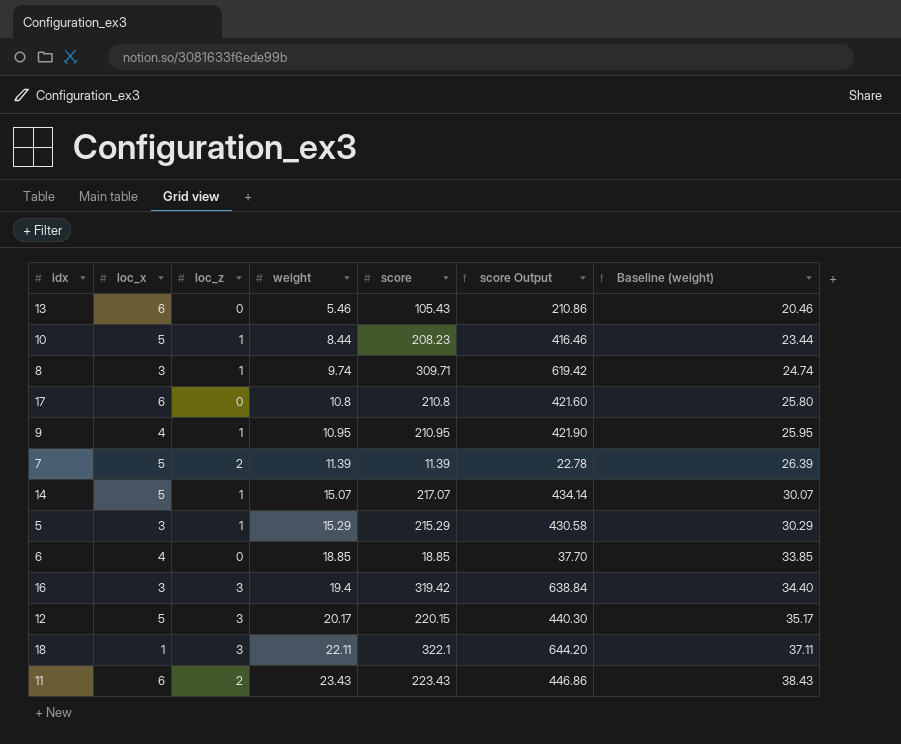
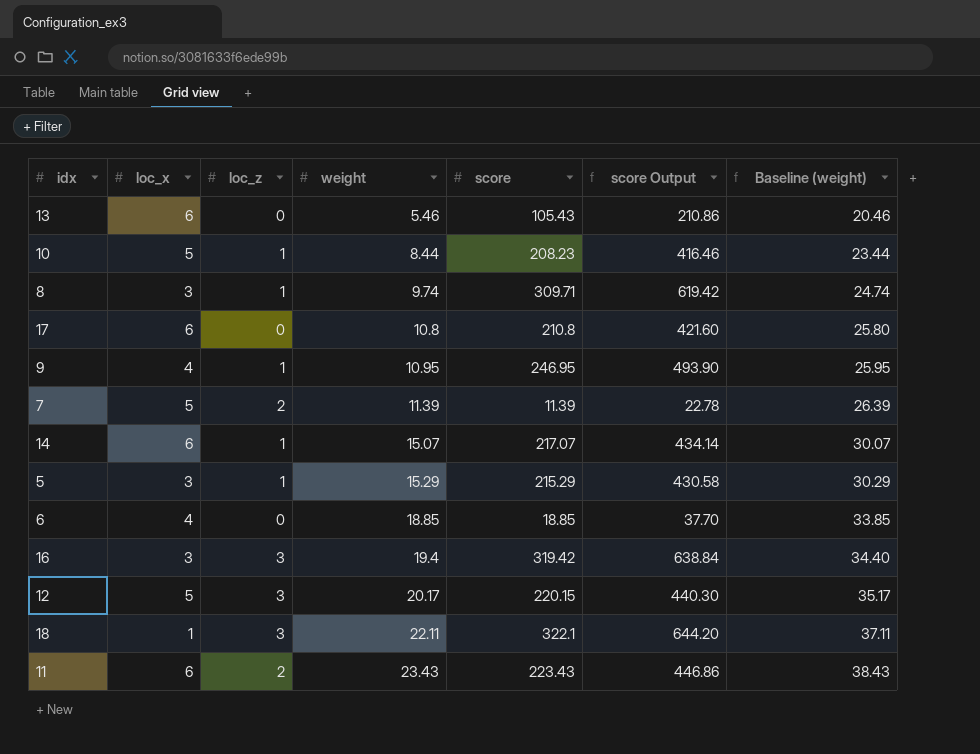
9 | score: 210.95 -> 246.95
9 | score Output: 421.90 -> 493.90
14 | loc_x: 5 -> 6

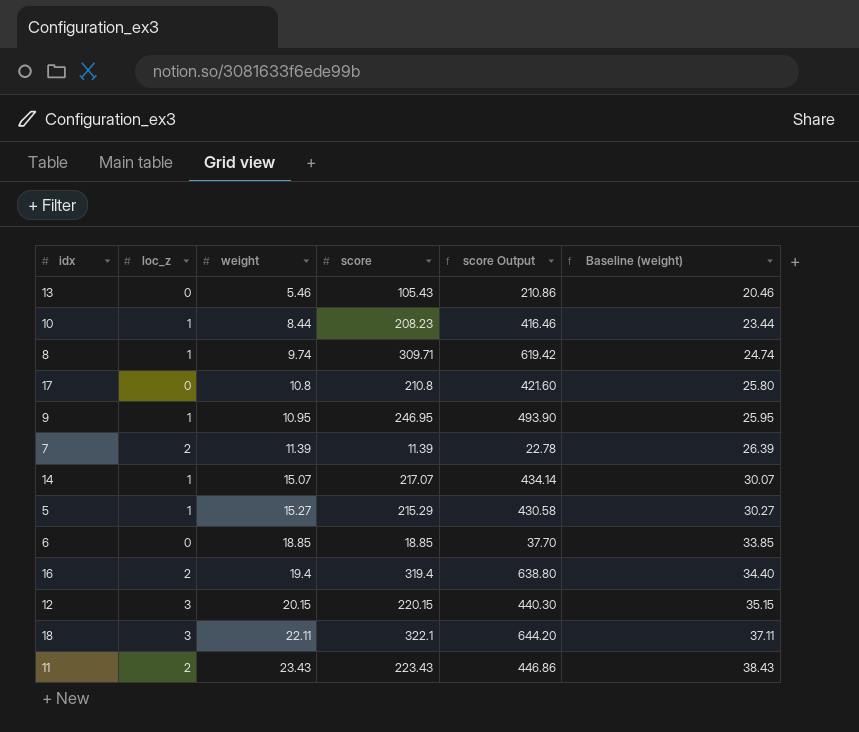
column loc_x | position: 2 -> none
5 | weight: 15.29 -> 15.27
5 | Baseline (weight): 30.29 -> 30.27
16 | loc_z: 3 -> 2
16 | score: 319.42 -> 319.4
16 | score Output: 638.84 -> 638.80
12 | weight: 20.17 -> 20.15
12 | Baseline (weight): 35.17 -> 35.15

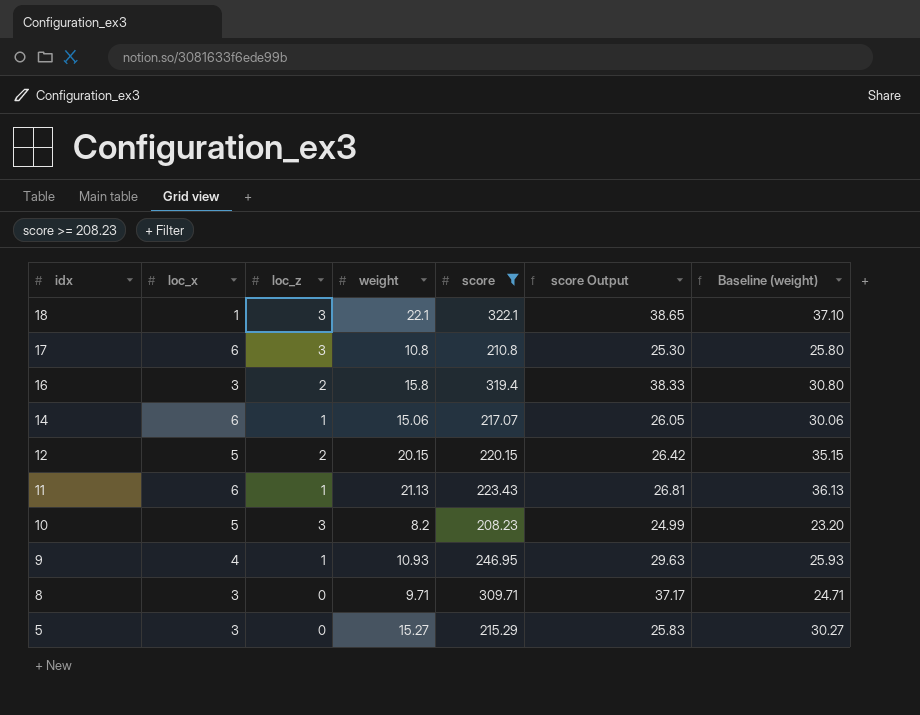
filter: none -> score >= 208.23
row order: weight ascending -> idx descending
column loc_x | position: none -> 2
column score Output | formula: [score] * 2 -> [score] * 0.12
18 | weight: 22.11 -> 22.1
18 | Baseline (weight): 37.11 -> 37.10
17 | loc_z: 0 -> 3
16 | weight: 19.4 -> 15.8
16 | Baseline (weight): 34.40 -> 30.80
14 | weight: 15.07 -> 15.06
14 | Baseline (weight): 30.07 -> 30.06
12 | loc_z: 3 -> 2
11 | loc_z: 2 -> 1
11 | weight: 23.43 -> 21.13
11 | Baseline (weight): 38.43 -> 36.13
10 | loc_z: 1 -> 3
10 | weight: 8.44 -> 8.2
10 | Baseline (weight): 23.44 -> 23.20
9 | weight: 10.95 -> 10.93
9 | Baseline (weight): 25.95 -> 25.93
8 | loc_z: 1 -> 0
8 | weight: 9.74 -> 9.71
8 | Baseline (weight): 24.74 -> 24.71
5 | loc_z: 1 -> 0

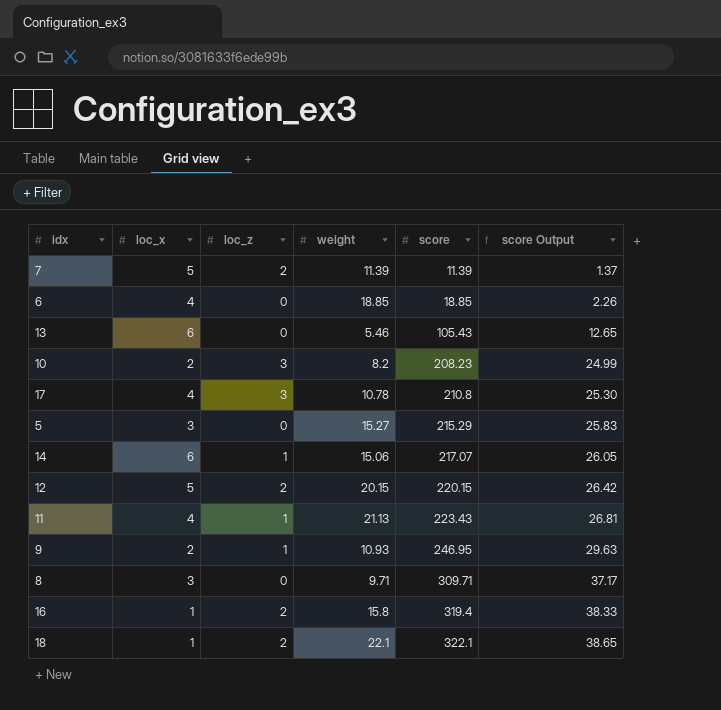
filter: score >= 208.23 -> none
row order: idx descending -> score ascending
column Baseline (weight) | formula: [weight] + 15 -> none
10 | loc_x: 5 -> 2
17 | loc_x: 6 -> 4
17 | weight: 10.8 -> 10.78
11 | loc_x: 6 -> 4
9 | loc_x: 4 -> 2
16 | loc_x: 3 -> 1
18 | loc_z: 3 -> 2

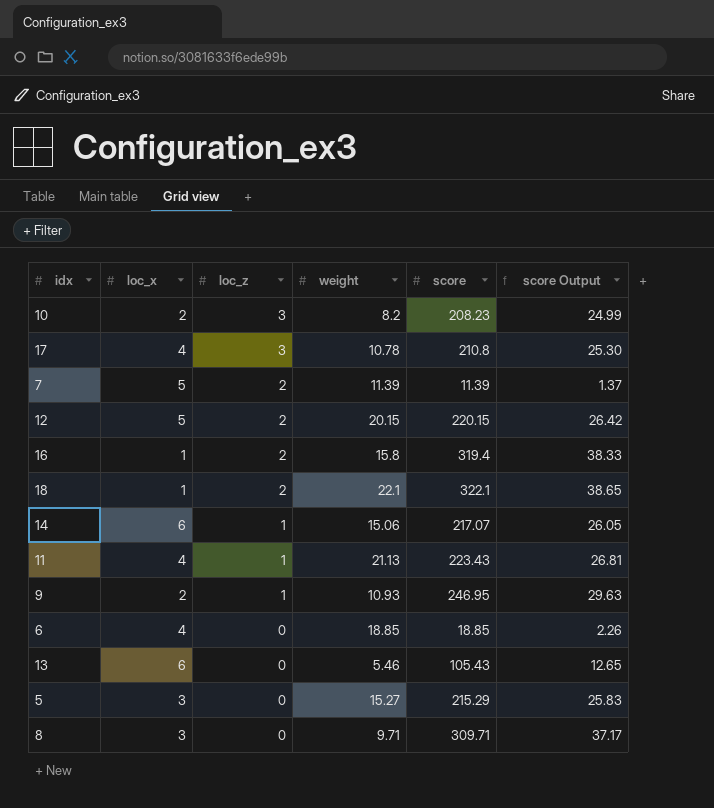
row order: score ascending -> loc_z descending

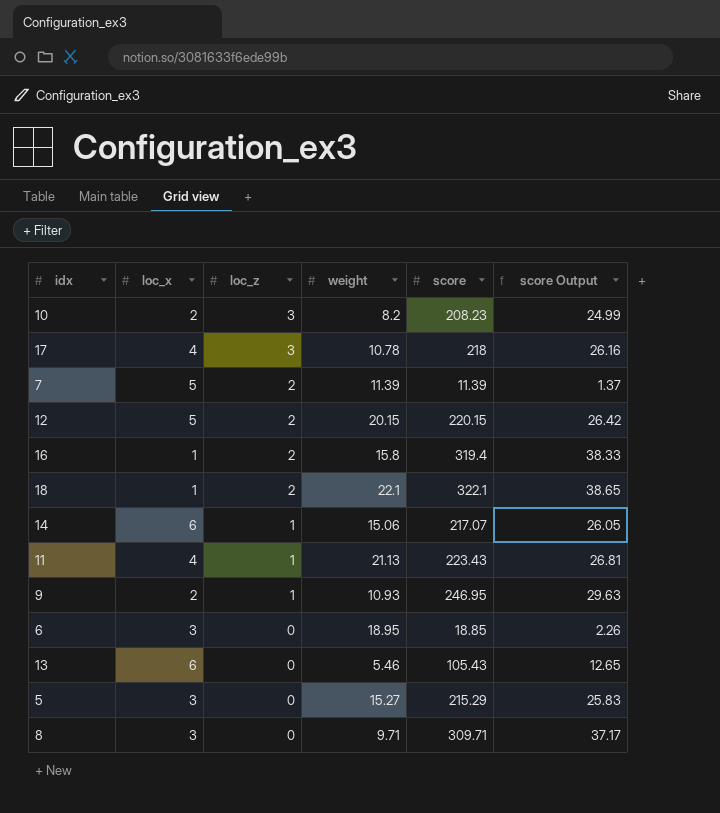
17 | score: 210.8 -> 218
17 | score Output: 25.30 -> 26.16
6 | loc_x: 4 -> 3
6 | weight: 18.85 -> 18.95

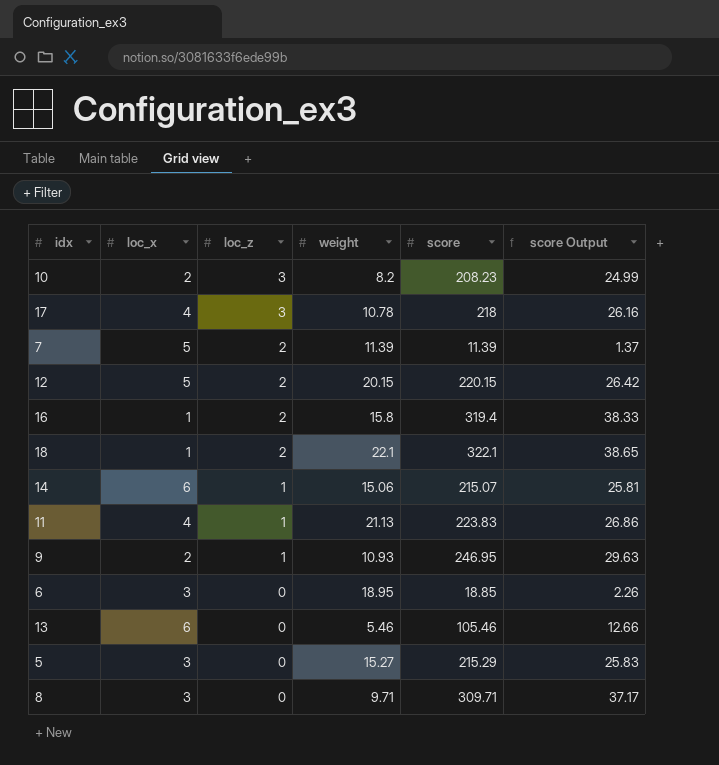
14 | score: 217.07 -> 215.07
14 | score Output: 26.05 -> 25.81
11 | score: 223.43 -> 223.83
11 | score Output: 26.81 -> 26.86
13 | score: 105.43 -> 105.46
13 | score Output: 12.65 -> 12.66

